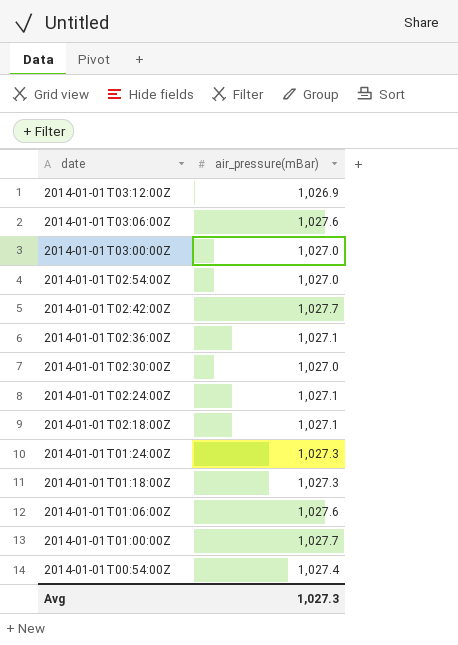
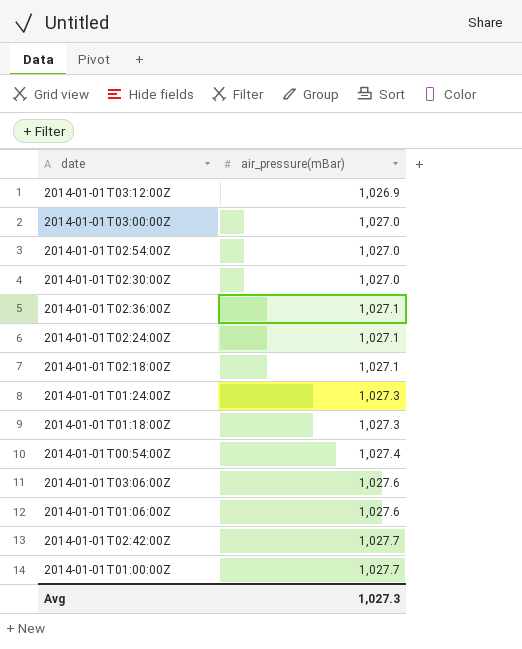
row order: date descending -> air_pressure(mBar) ascending

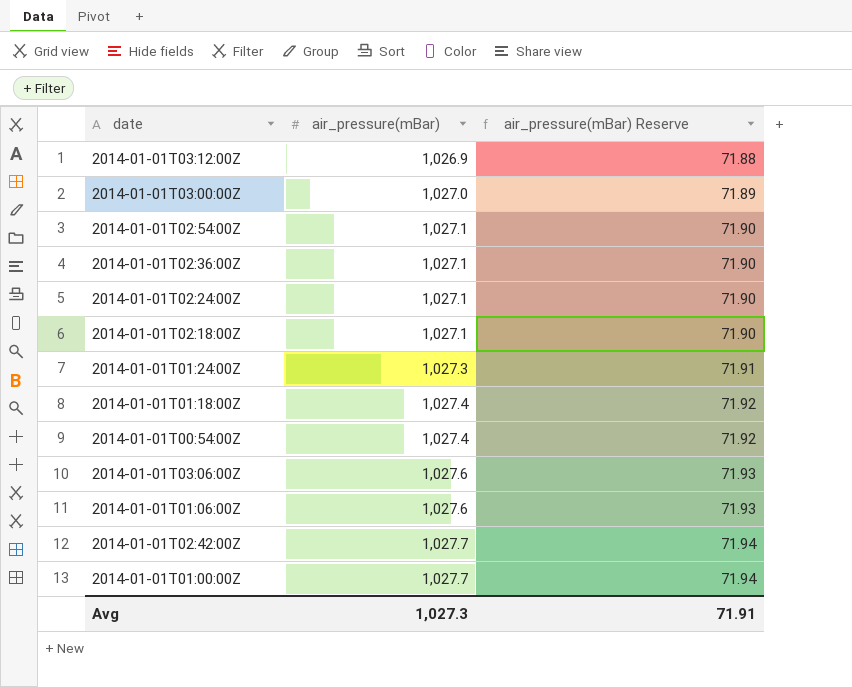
column air_pressure(mBar) Reserve | formula: none -> [air_pressure(mBar)] * 0.07
row 2014-01-01T02:30:00Z: 1,027.0 -> none
2014-01-01T02:54:00Z | air_pressure(mBar): 1,027.0 -> 1,027.1
2014-01-01T01:18:00Z | air_pressure(mBar): 1,027.3 -> 1,027.4

